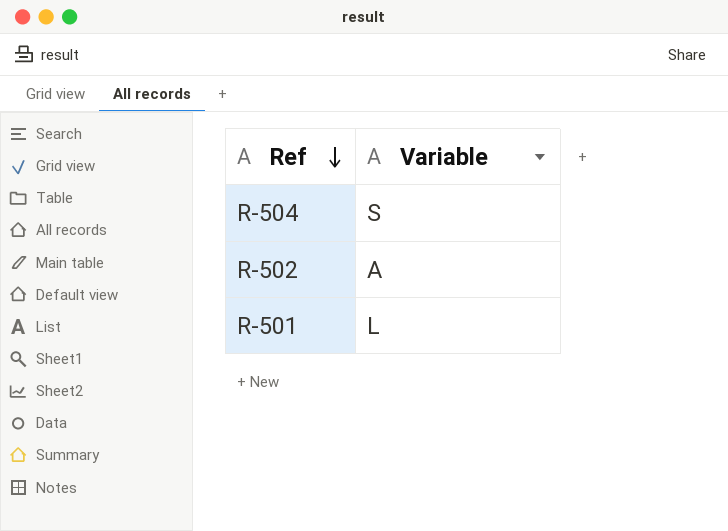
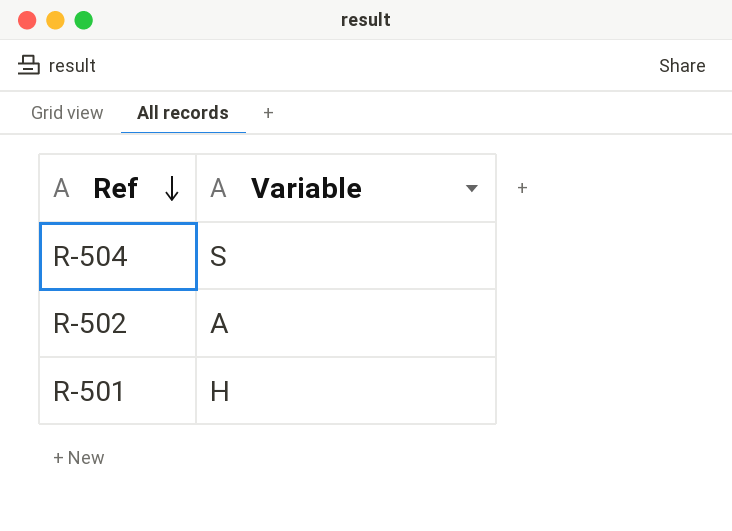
R-501 | Variable: L -> H

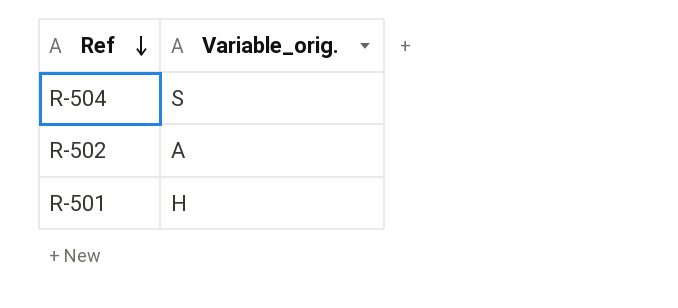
column name: Variable -> Variable_orig.

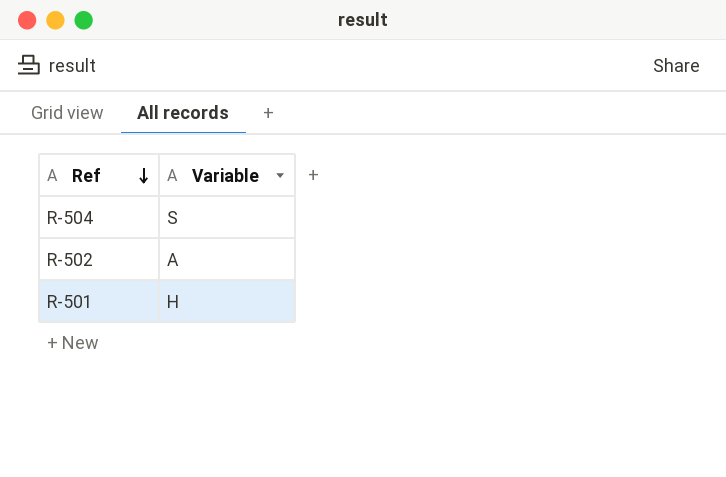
column name: Variable_orig. -> Variable

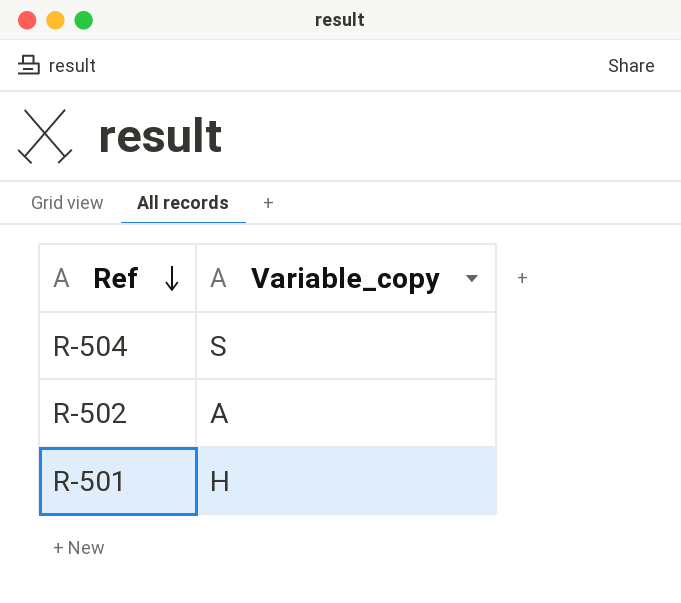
column name: Variable -> Variable_copy

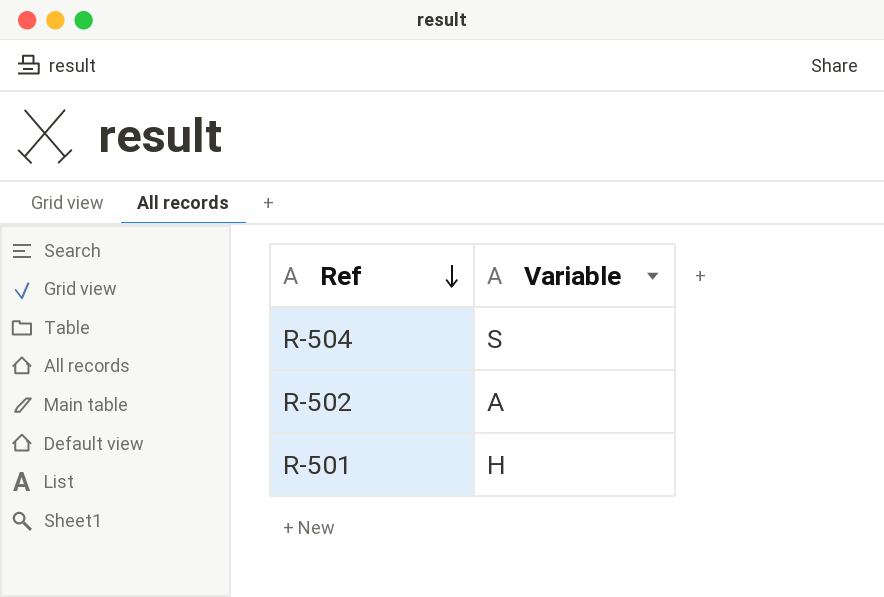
column name: Variable_copy -> Variable

